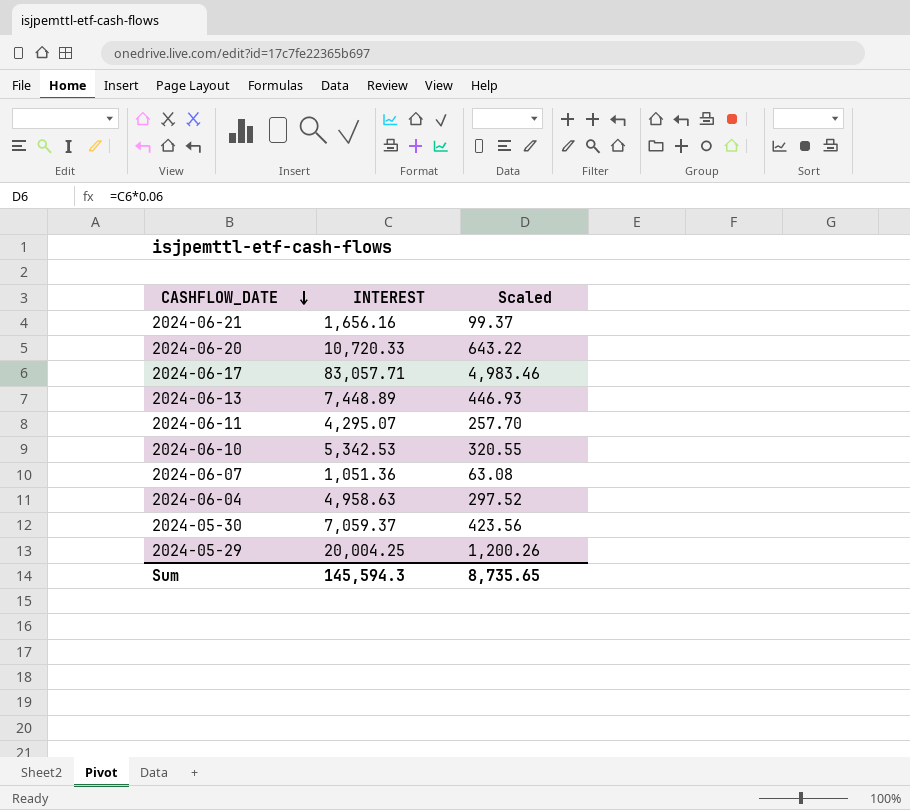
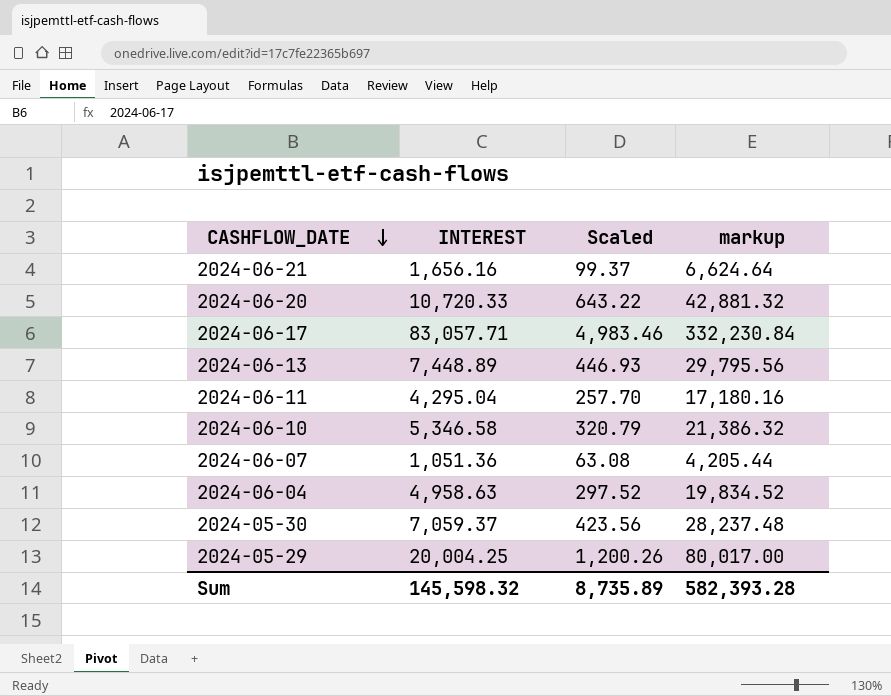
column markup | formula: none -> [INTEREST] * 4
2024-06-11 | INTEREST: 4,295.07 -> 4,295.04
2024-06-10 | INTEREST: 5,342.53 -> 5,346.58
2024-06-10 | Scaled: 320.55 -> 320.79
Sum | INTEREST: 145,594.3 -> 145,598.32
Sum | Scaled: 8,735.65 -> 8,735.89

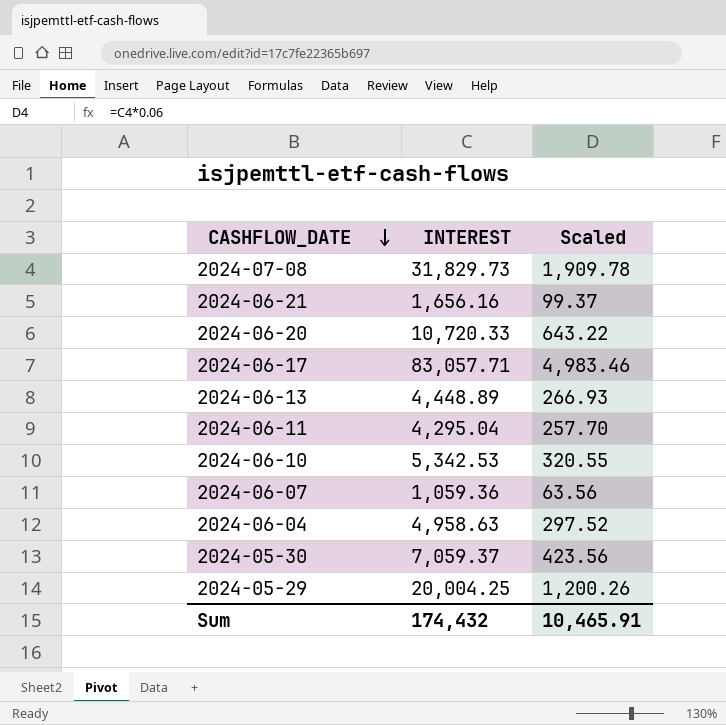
column markup | formula: [INTEREST] * 4 -> none
row 2024-07-08: none -> 31,829.73 | 1,909.78
2024-06-13 | INTEREST: 7,448.89 -> 4,448.89
2024-06-13 | Scaled: 446.93 -> 266.93
2024-06-10 | INTEREST: 5,346.58 -> 5,342.53
2024-06-10 | Scaled: 320.79 -> 320.55
2024-06-07 | INTEREST: 1,051.36 -> 1,059.36
2024-06-07 | Scaled: 63.08 -> 63.56
Sum | INTEREST: 145,598.32 -> 174,432
Sum | Scaled: 8,735.89 -> 10,465.91

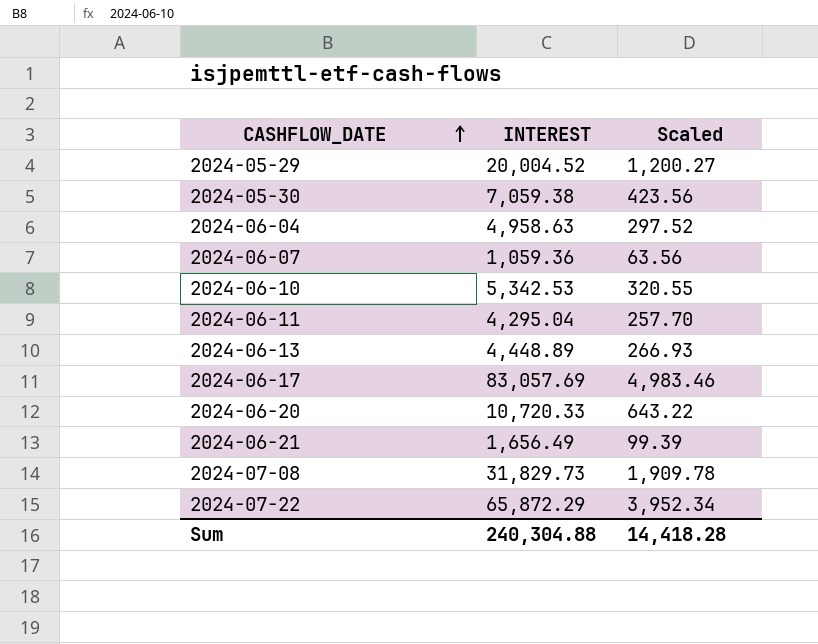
row order: CASHFLOW_DATE descending -> CASHFLOW_DATE ascending
2024-05-29 | INTEREST: 20,004.25 -> 20,004.52
2024-05-29 | Scaled: 1,200.26 -> 1,200.27
2024-05-30 | INTEREST: 7,059.37 -> 7,059.38
2024-06-17 | INTEREST: 83,057.71 -> 83,057.69
2024-06-21 | INTEREST: 1,656.16 -> 1,656.49
2024-06-21 | Scaled: 99.37 -> 99.39
row 2024-07-22: none -> 65,872.29 | 3,952.34
Sum | INTEREST: 174,432 -> 240,304.88
Sum | Scaled: 10,465.91 -> 14,418.28

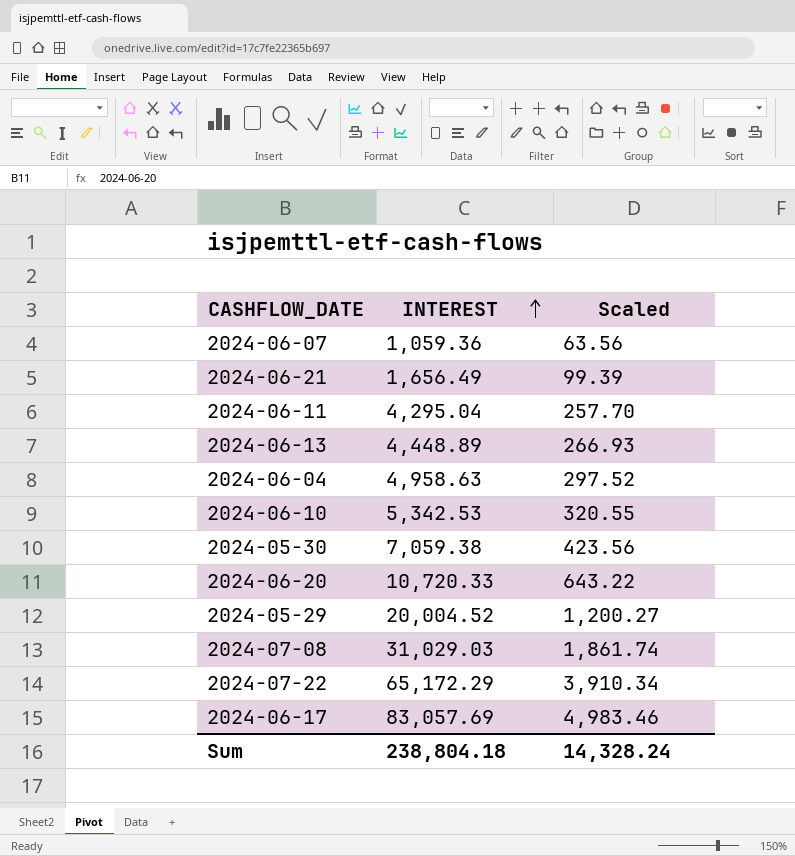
row order: CASHFLOW_DATE ascending -> INTEREST ascending
2024-07-08 | INTEREST: 31,829.73 -> 31,029.03
2024-07-08 | Scaled: 1,909.78 -> 1,861.74
2024-07-22 | INTEREST: 65,872.29 -> 65,172.29
2024-07-22 | Scaled: 3,952.34 -> 3,910.34
Sum | INTEREST: 240,304.88 -> 238,804.18
Sum | Scaled: 14,418.28 -> 14,328.24

